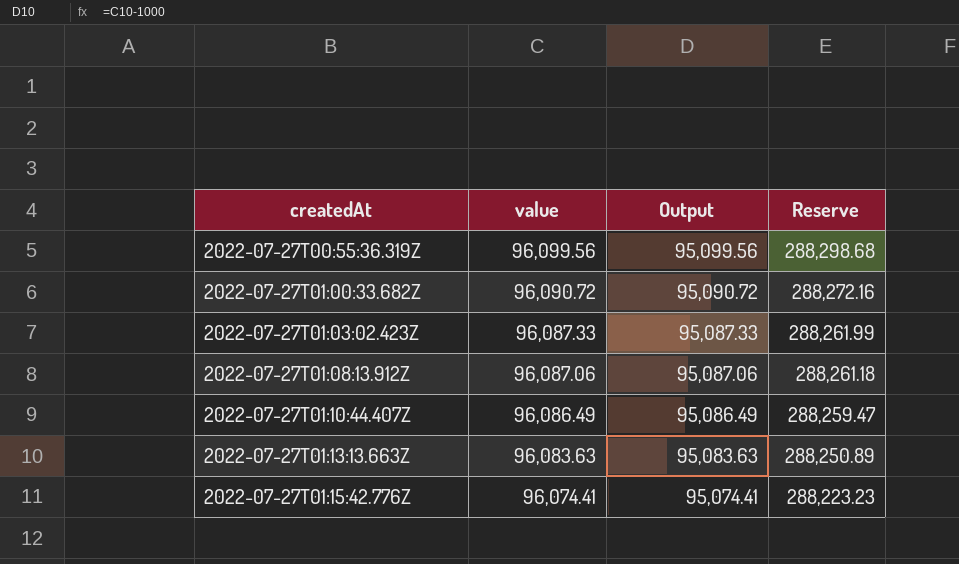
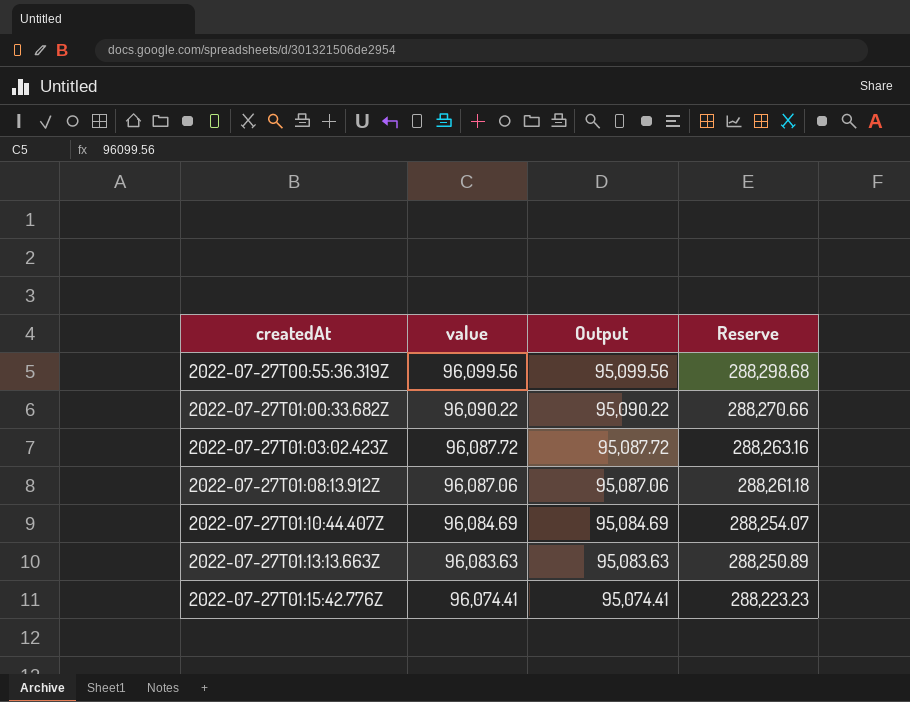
2022-07-27T01:00:33.682Z | value: 96,090.72 -> 96,090.22
2022-07-27T01:00:33.682Z | Output: 95,090.72 -> 95,090.22
2022-07-27T01:00:33.682Z | Reserve: 288,272.16 -> 288,270.66
2022-07-27T01:03:02.423Z | value: 96,087.33 -> 96,087.72
2022-07-27T01:03:02.423Z | Output: 95,087.33 -> 95,087.72
2022-07-27T01:03:02.423Z | Reserve: 288,261.99 -> 288,263.16
2022-07-27T01:10:44.407Z | value: 96,086.49 -> 96,084.69
2022-07-27T01:10:44.407Z | Output: 95,086.49 -> 95,084.69
2022-07-27T01:10:44.407Z | Reserve: 288,259.47 -> 288,254.07

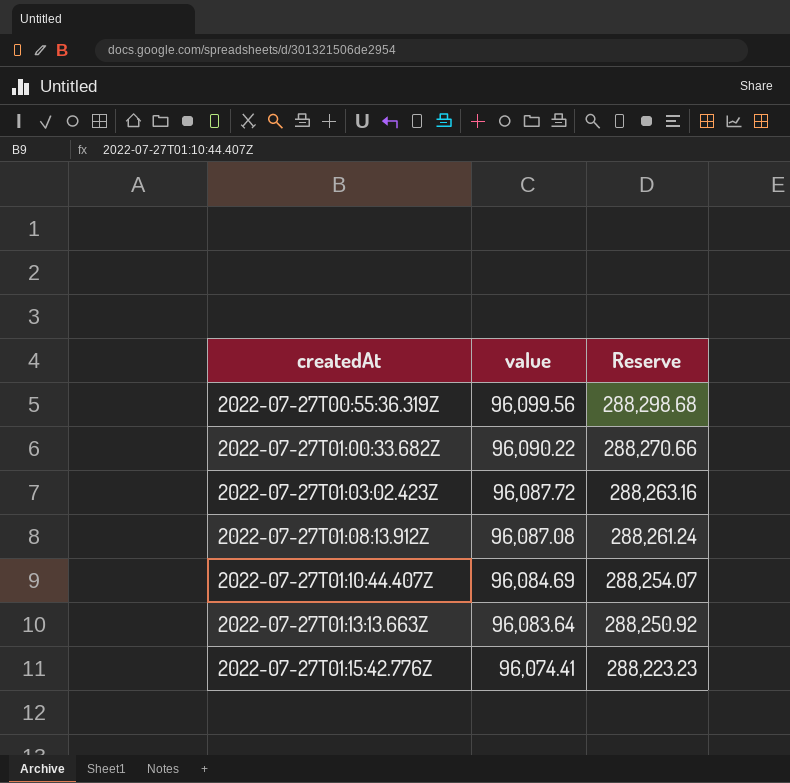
column Output | formula: [value] - 1000 -> none
2022-07-27T01:08:13.912Z | value: 96,087.06 -> 96,087.08
2022-07-27T01:08:13.912Z | Reserve: 288,261.18 -> 288,261.24
2022-07-27T01:13:13.663Z | value: 96,083.63 -> 96,083.64
2022-07-27T01:13:13.663Z | Reserve: 288,250.89 -> 288,250.92

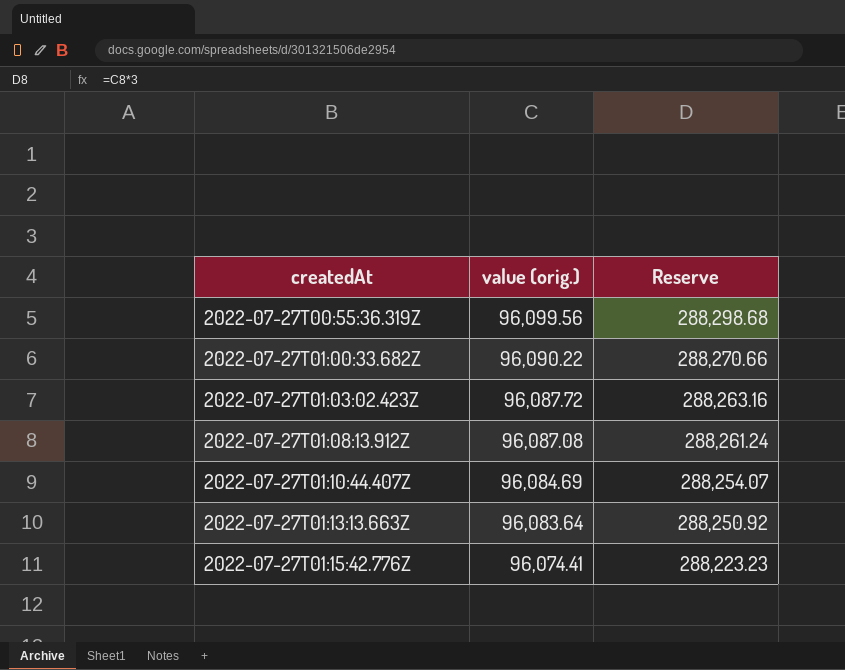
column name: value -> value (orig.)

